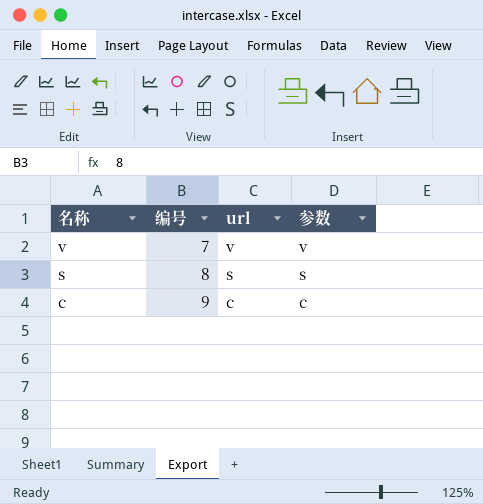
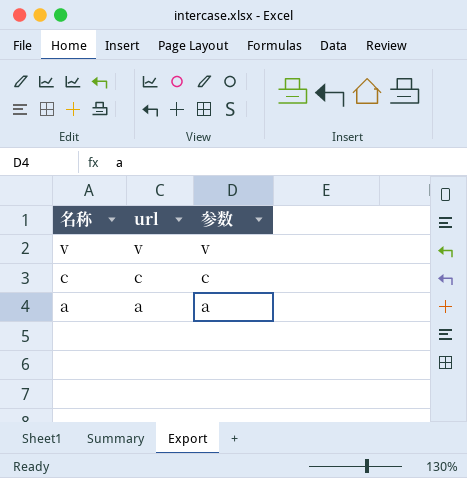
column 编号 | position: 2 -> none
row s: 8 | s | s -> none
row a: none -> a | a

